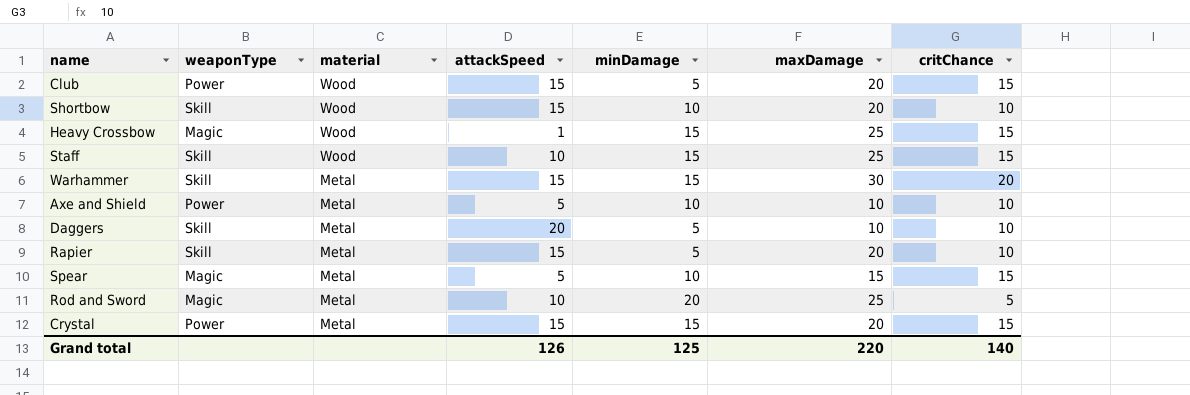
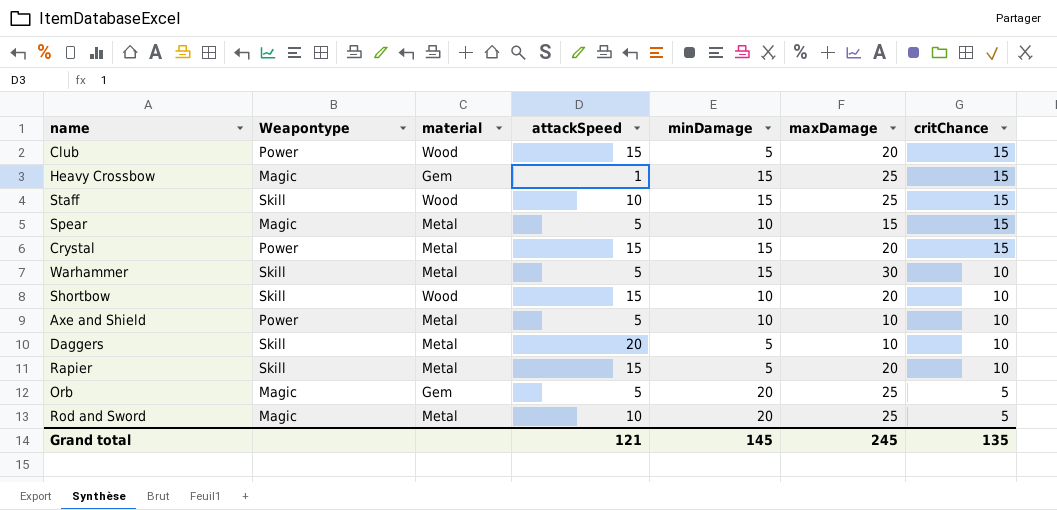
row order: material descending -> critChance descending
column name: weaponType -> Weapontype
Heavy Crossbow | material: Wood -> Gem
Warhammer | attackSpeed: 15 -> 5
Warhammer | critChance: 20 -> 10
row Orb: none -> Magic | Gem | 5 | 20 | 25 | 5
Grand total | attackSpeed: 126 -> 121
Grand total | minDamage: 125 -> 145
Grand total | maxDamage: 220 -> 245
Grand total | critChance: 140 -> 135

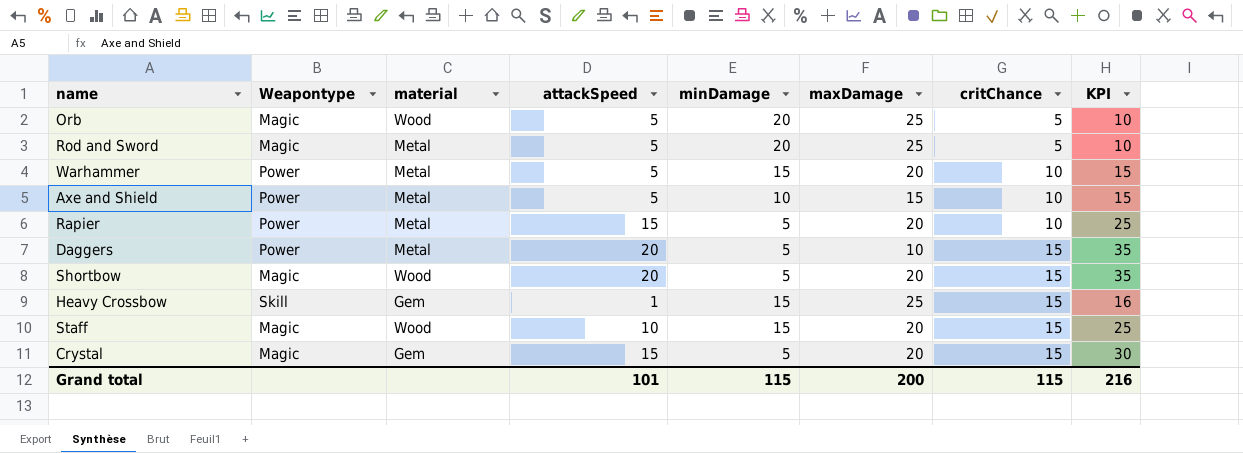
row order: critChance descending -> critChance ascending
column KPI | formula: none -> [attackSpeed] + [critChance]
row Club: Power | Wood | 15 | 5 | 20 | 15 -> none
row Spear: Magic | Metal | 5 | 10 | 15 | 15 -> none
Orb | material: Gem -> Wood
Rod and Sword | attackSpeed: 10 -> 5
Warhammer | Weapontype: Skill -> Power
Warhammer | maxDamage: 30 -> 20
Axe and Shield | maxDamage: 10 -> 15
Rapier | Weapontype: Skill -> Power
Daggers | Weapontype: Skill -> Power
Daggers | critChance: 10 -> 15
Shortbow | Weapontype: Skill -> Magic
Shortbow | attackSpeed: 15 -> 20
Shortbow | minDamage: 10 -> 5
Shortbow | critChance: 10 -> 15
Heavy Crossbow | Weapontype: Magic -> Skill
Staff | Weapontype: Skill -> Magic
Staff | maxDamage: 25 -> 20
Crystal | Weapontype: Power -> Magic
Crystal | material: Metal -> Gem
Crystal | minDamage: 15 -> 5
Grand total | attackSpeed: 121 -> 101
Grand total | minDamage: 145 -> 115
Grand total | maxDamage: 245 -> 200
Grand total | critChance: 135 -> 115

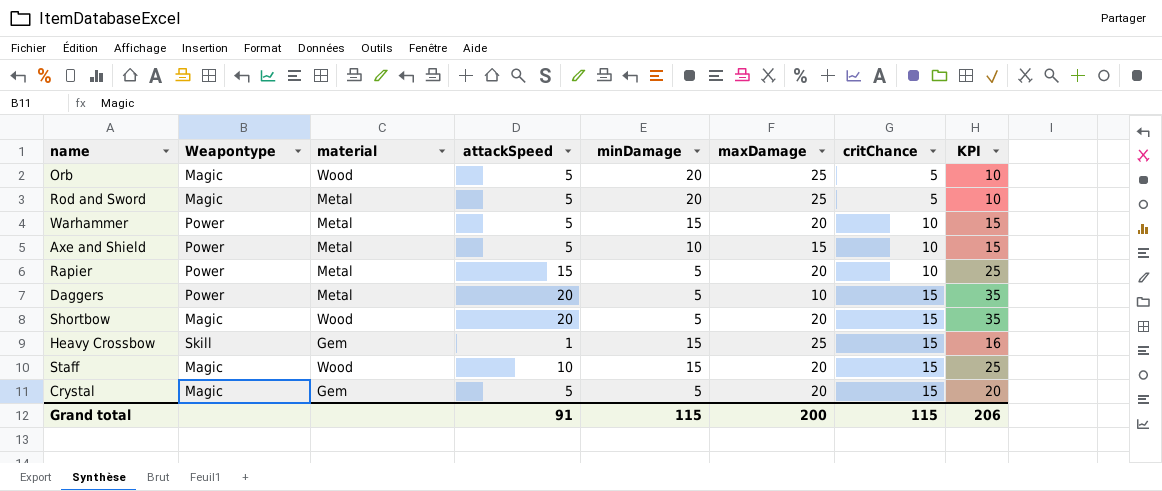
Crystal | attackSpeed: 15 -> 5
Crystal | KPI: 30 -> 20
Grand total | attackSpeed: 101 -> 91
Grand total | KPI: 216 -> 206

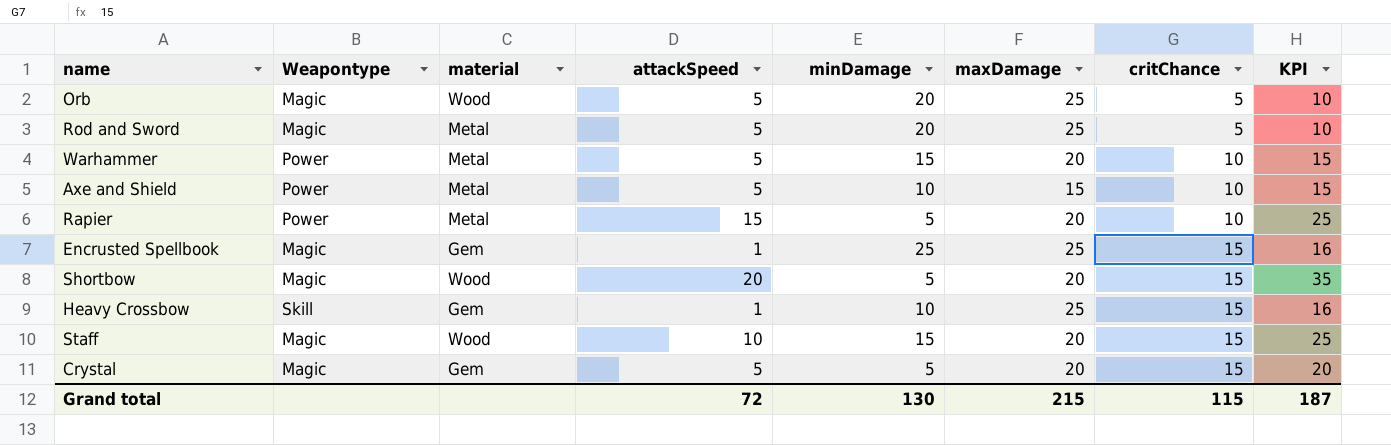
row Daggers: Power | Metal | 20 | 5 | 10 | 15 | 35 -> none
row Encrusted Spellbook: none -> Magic | Gem | 1 | 25 | 25 | 15 | 16
Heavy Crossbow | minDamage: 15 -> 10
Grand total | attackSpeed: 91 -> 72
Grand total | minDamage: 115 -> 130
Grand total | maxDamage: 200 -> 215
Grand total | KPI: 206 -> 187

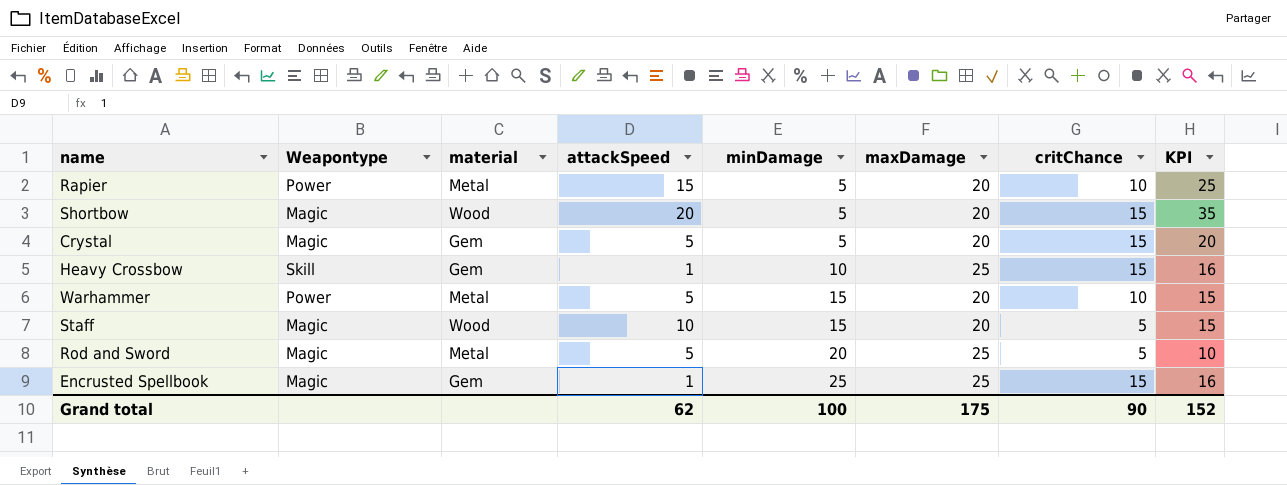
row order: critChance ascending -> minDamage ascending
row Orb: Magic | Wood | 5 | 20 | 25 | 5 | 10 -> none
row Axe and Shield: Power | Metal | 5 | 10 | 15 | 10 | 15 -> none
Staff | critChance: 15 -> 5
Staff | KPI: 25 -> 15
Grand total | attackSpeed: 72 -> 62
Grand total | minDamage: 130 -> 100
Grand total | maxDamage: 215 -> 175
Grand total | critChance: 115 -> 90
Grand total | KPI: 187 -> 152

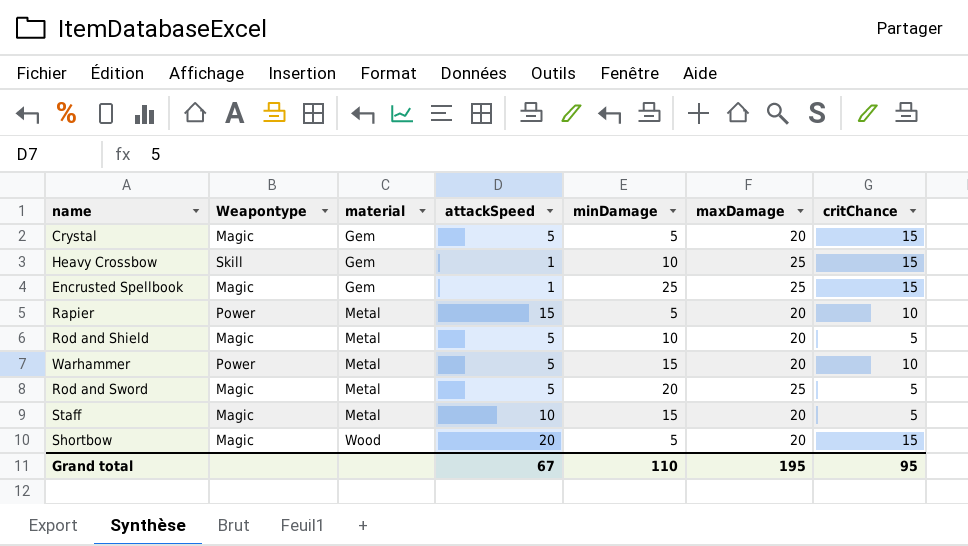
row order: minDamage ascending -> material ascending
column KPI | formula: [attackSpeed] + [critChance] -> none
row Rod and Shield: none -> Magic | Metal | 5 | 10 | 20 | 5
Staff | material: Wood -> Metal
Grand total | attackSpeed: 62 -> 67
Grand total | minDamage: 100 -> 110
Grand total | maxDamage: 175 -> 195
Grand total | critChance: 90 -> 95

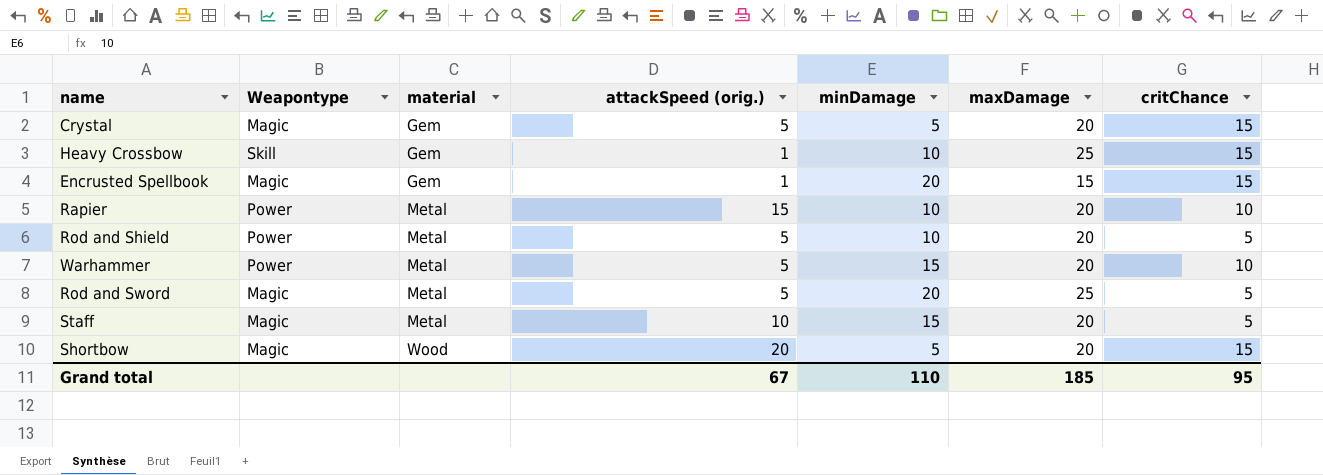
column name: attackSpeed -> attackSpeed (orig.)
Encrusted Spellbook | minDamage: 25 -> 20
Encrusted Spellbook | maxDamage: 25 -> 15
Rapier | minDamage: 5 -> 10
Rod and Shield | Weapontype: Magic -> Power
Grand total | maxDamage: 195 -> 185

